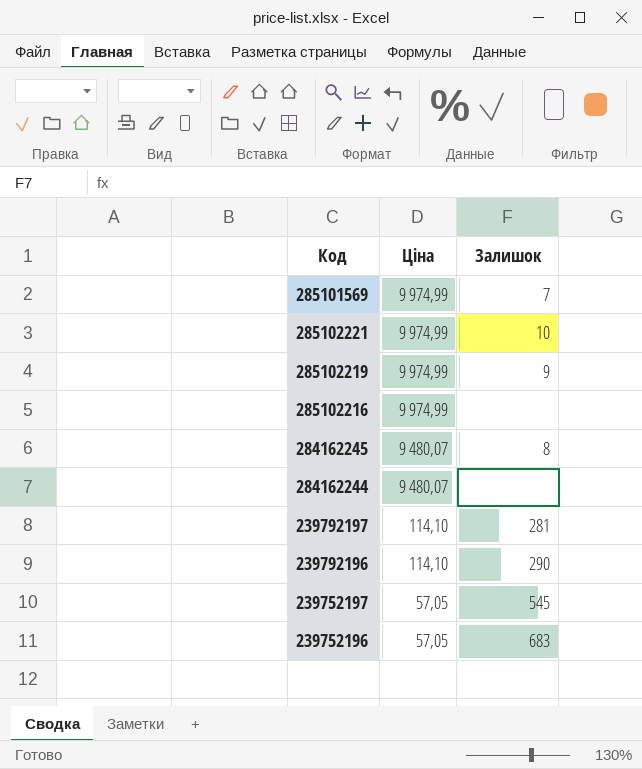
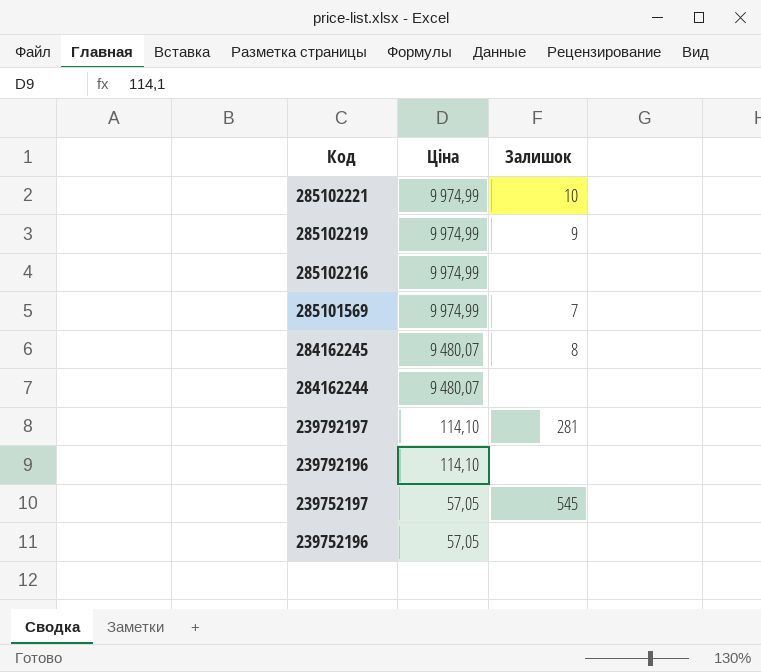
row order: Ціна descending -> Код descending
239792196 | Залишок: 290 -> none
239752196 | Залишок: 683 -> none

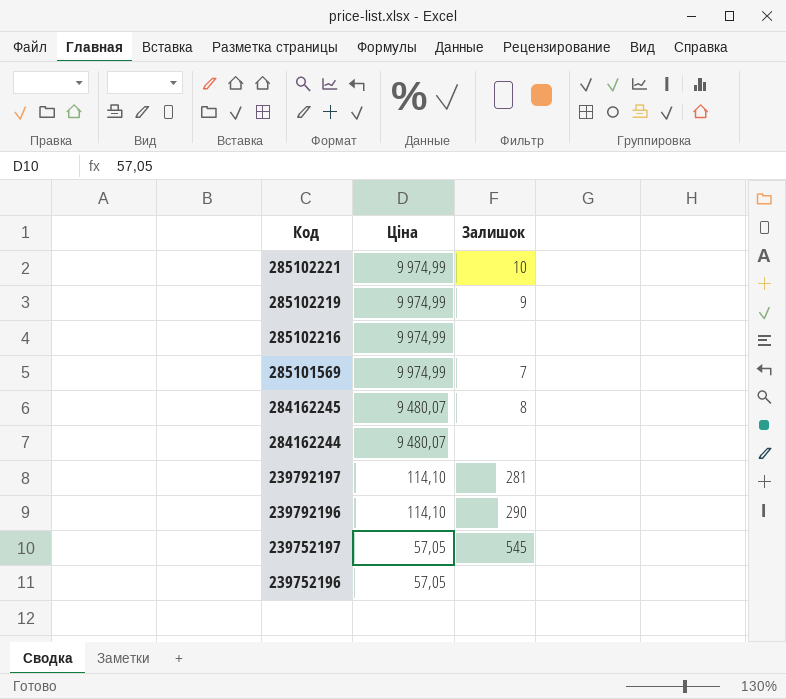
239792196 | Залишок: none -> 290

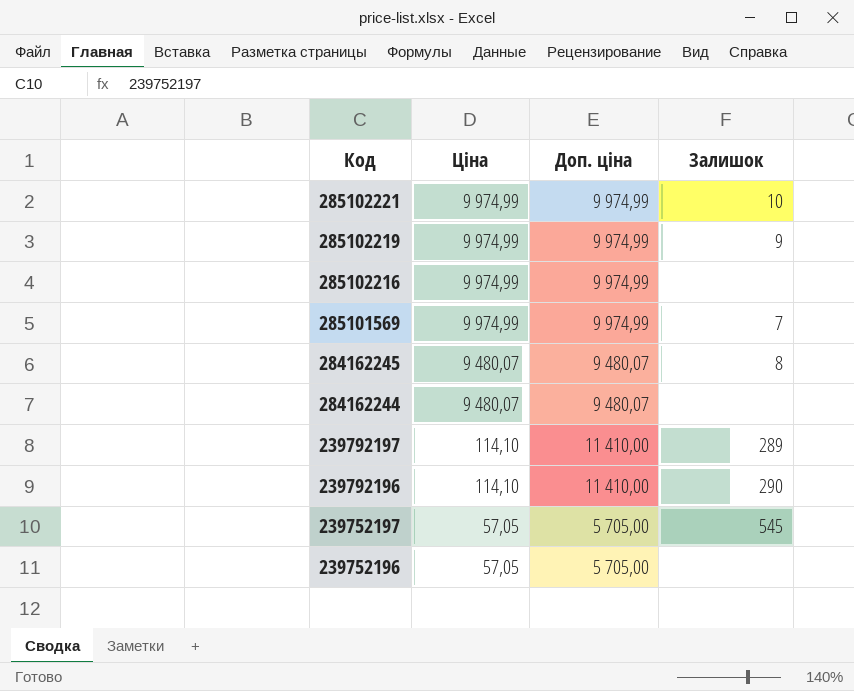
column Доп. ціна | position: none -> 3
239792197 | Залишок: 281 -> 289

